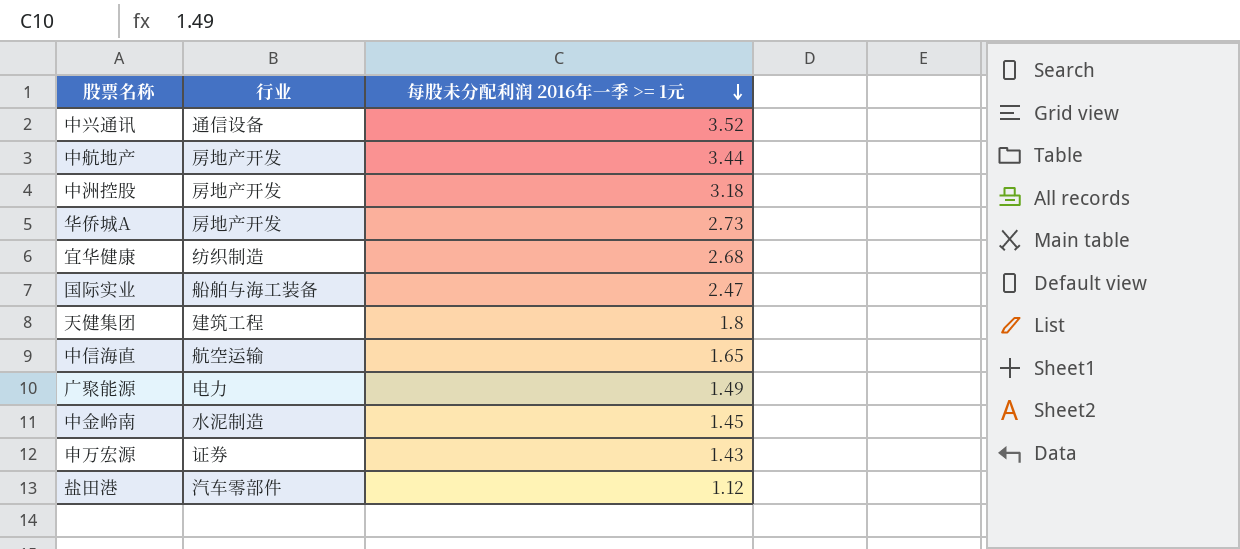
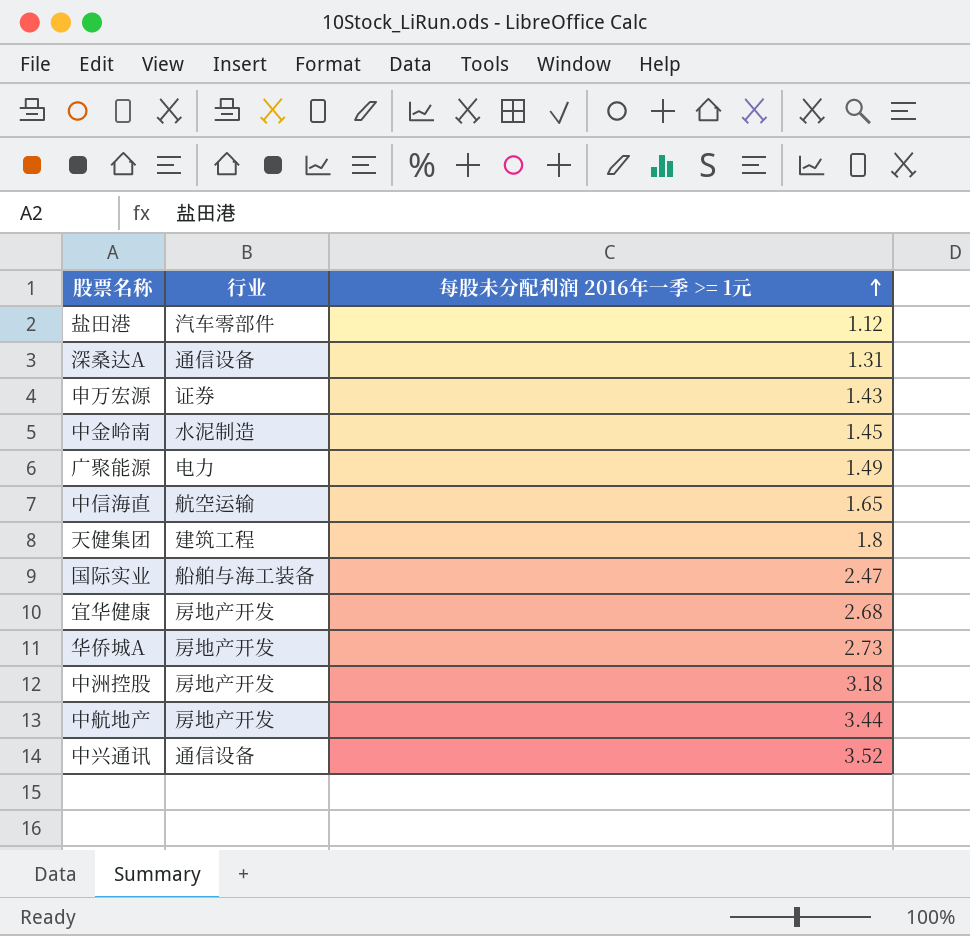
row order: 每股未分配利润 2016年一季 >= 1元 descending -> 每股未分配利润 2016年一季 >= 1元 ascending
row 深桑达A: none -> 通信设备 | 1.31
宜华健康 | 行业: 纺织制造 -> 房地产开发

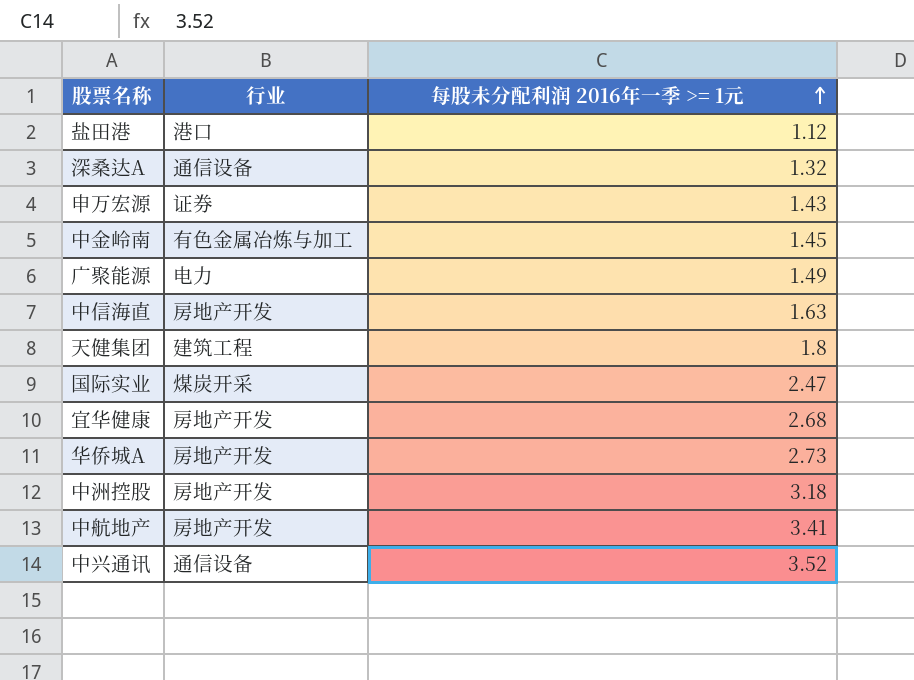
盐田港 | 行业: 汽车零部件 -> 港口
深桑达A | 每股未分配利润 2016年一季 >= 1元: 1.31 -> 1.32
中金岭南 | 行业: 水泥制造 -> 有色金属冶炼与加工
中信海直 | 行业: 航空运输 -> 房地产开发
中信海直 | 每股未分配利润 2016年一季 >= 1元: 1.65 -> 1.63
国际实业 | 行业: 船舶与海工装备 -> 煤炭开采
中航地产 | 每股未分配利润 2016年一季 >= 1元: 3.44 -> 3.41

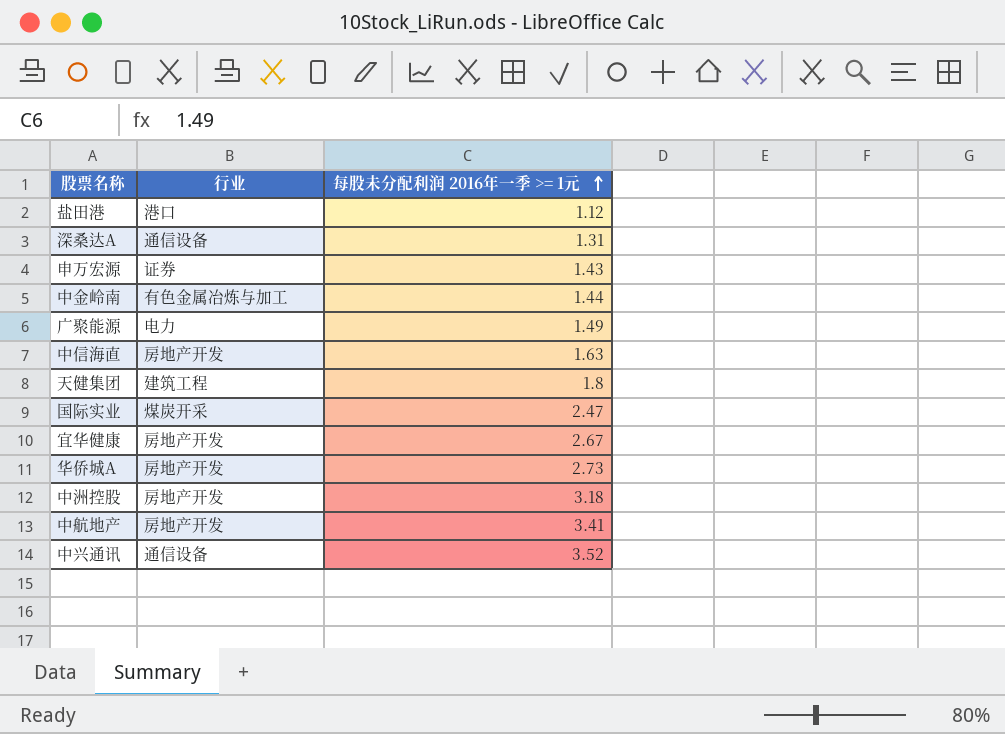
深桑达A | 每股未分配利润 2016年一季 >= 1元: 1.32 -> 1.31
中金岭南 | 每股未分配利润 2016年一季 >= 1元: 1.45 -> 1.44
宜华健康 | 每股未分配利润 2016年一季 >= 1元: 2.68 -> 2.67

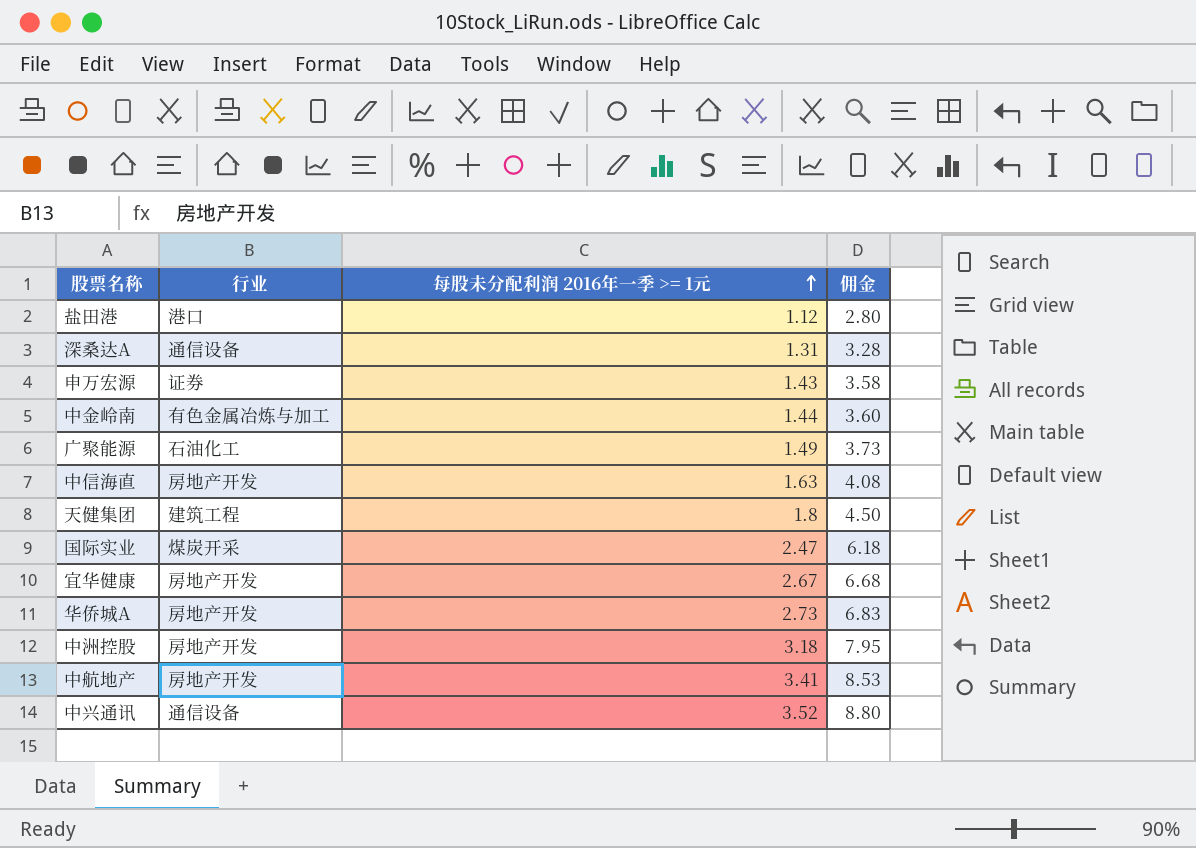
column 佣金 | formula: none -> [每股未分配利润 2016年一季 >= 1元] * 2.5
广聚能源 | 行业: 电力 -> 石油化工

